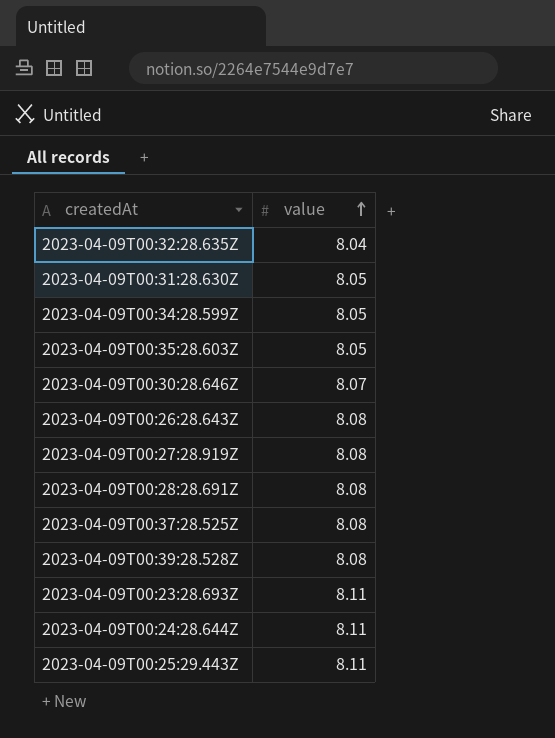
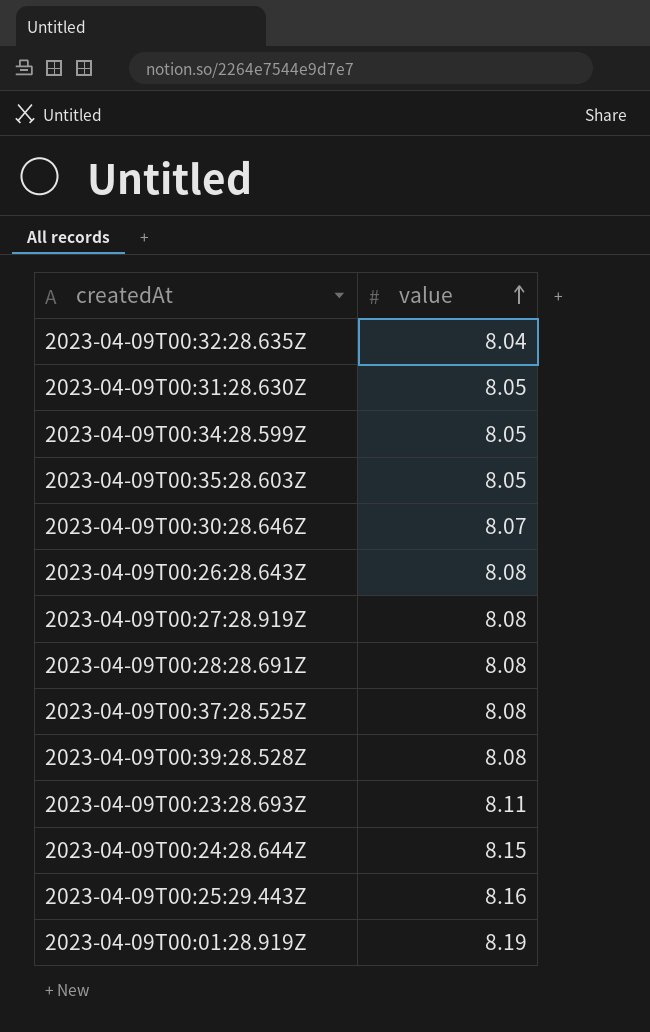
2023-04-09T00:24:28.644Z | value: 8.11 -> 8.15
2023-04-09T00:25:29.443Z | value: 8.11 -> 8.16
row 2023-04-09T00:01:28.919Z: none -> 8.19

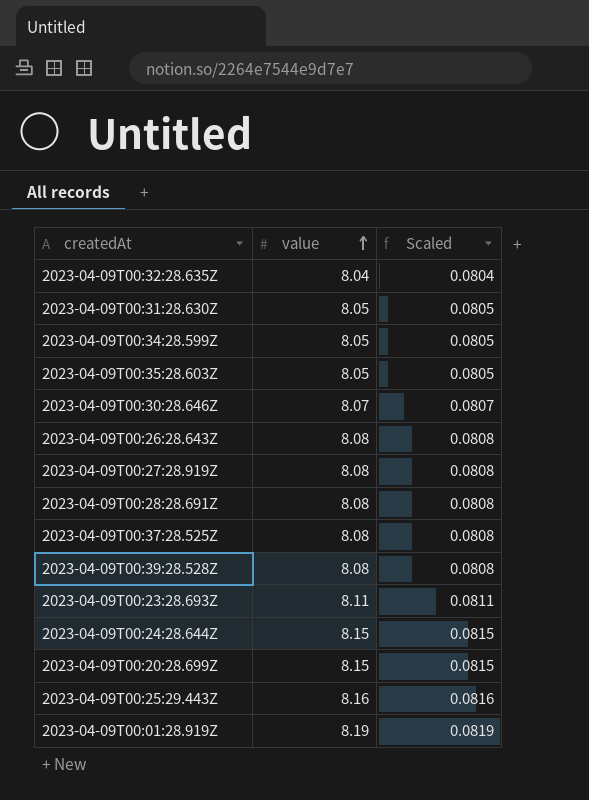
column Scaled | formula: none -> [value] * 0.01
row 2023-04-09T00:20:28.699Z: none -> 8.15 | 0.0815

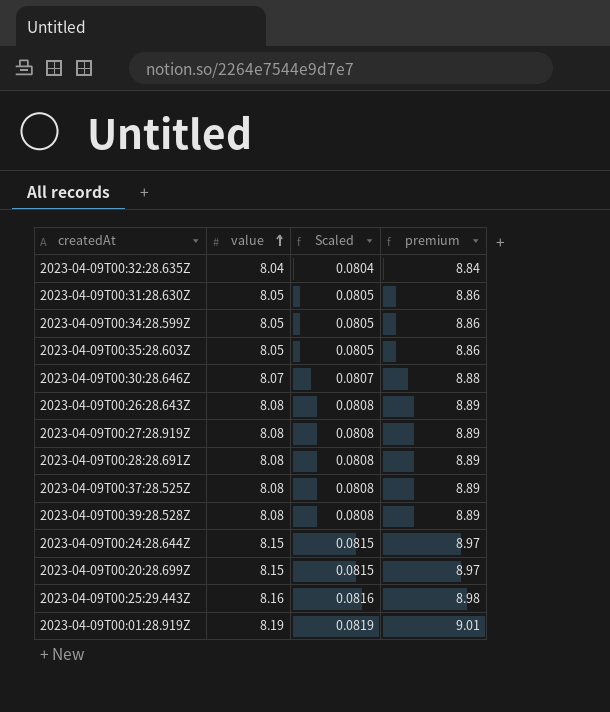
column premium | formula: none -> [value] * 1.1
row 2023-04-09T00:23:28.693Z: 8.11 | 0.0811 -> none

